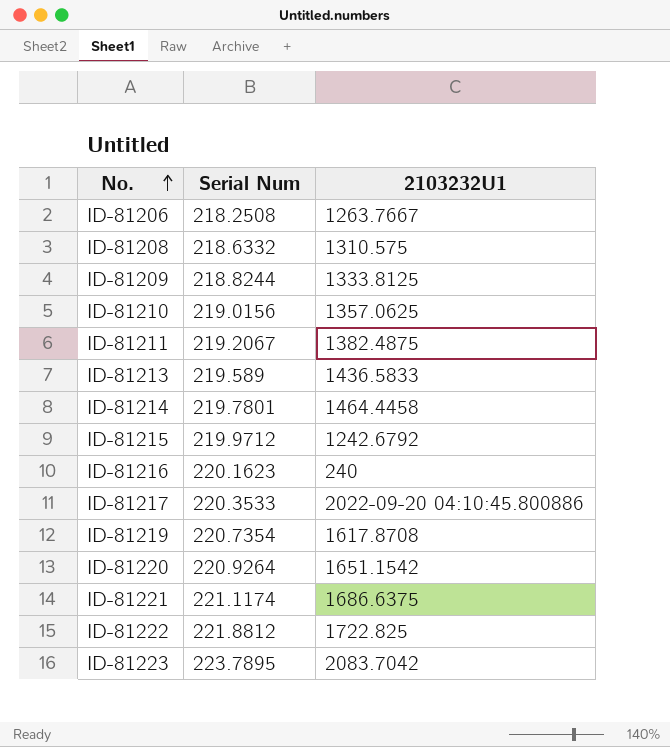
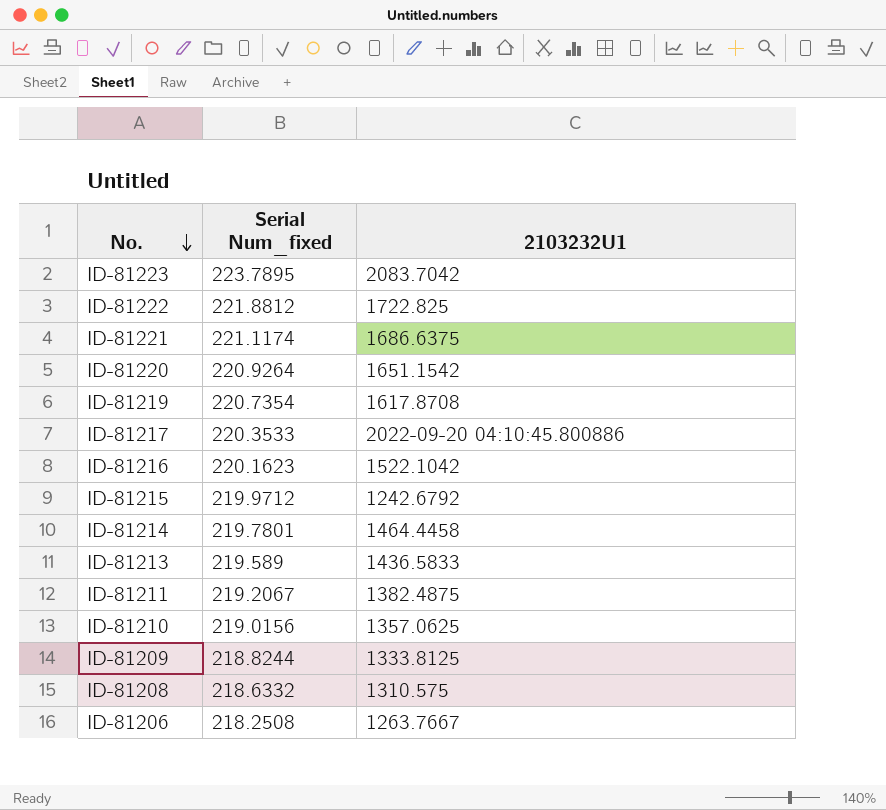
row order: No. ascending -> No. descending
column name: Serial Num -> Serial Num_fixed
ID-81216 | 2103232U1: 240 -> 1522.1042

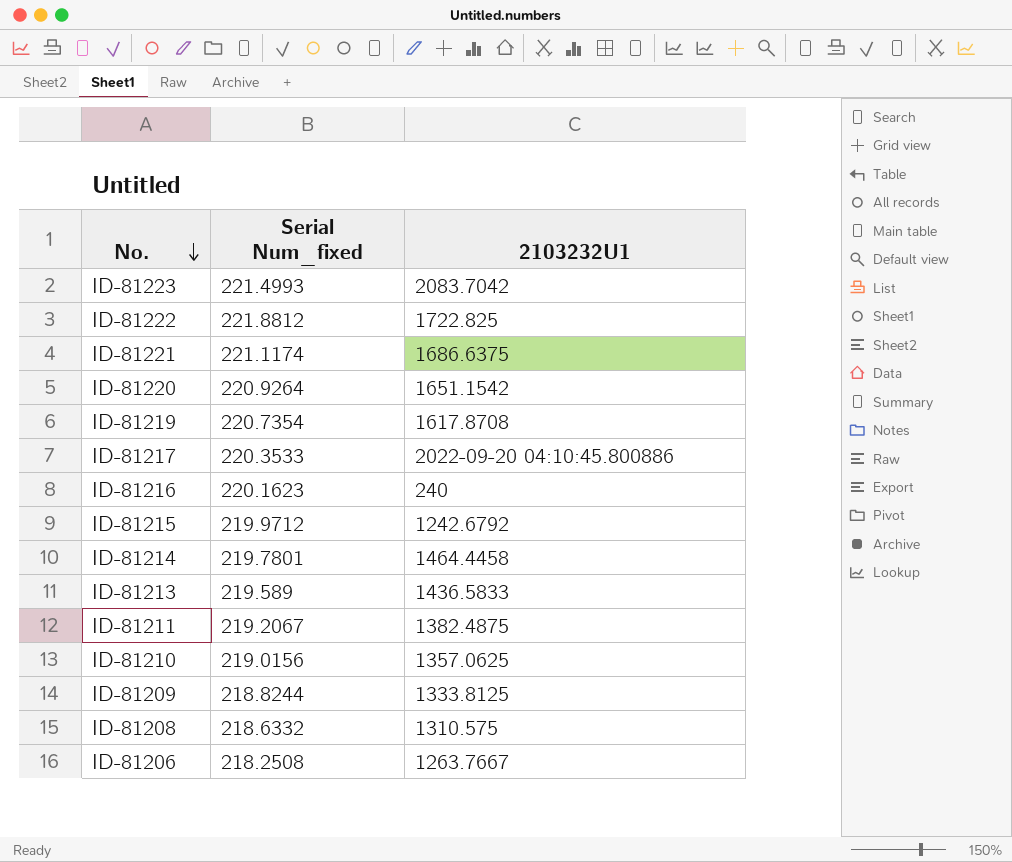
ID-81223 | Serial Num_fixed: 223.7895 -> 221.4993
ID-81216 | 2103232U1: 1522.1042 -> 240

